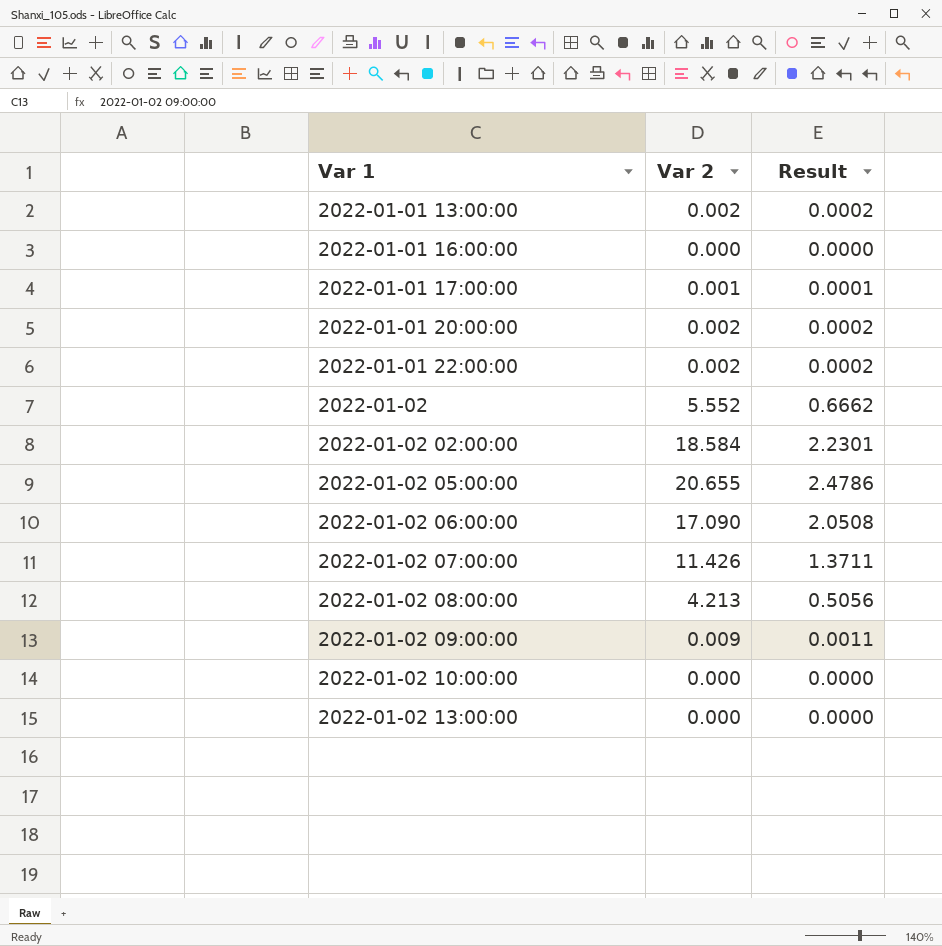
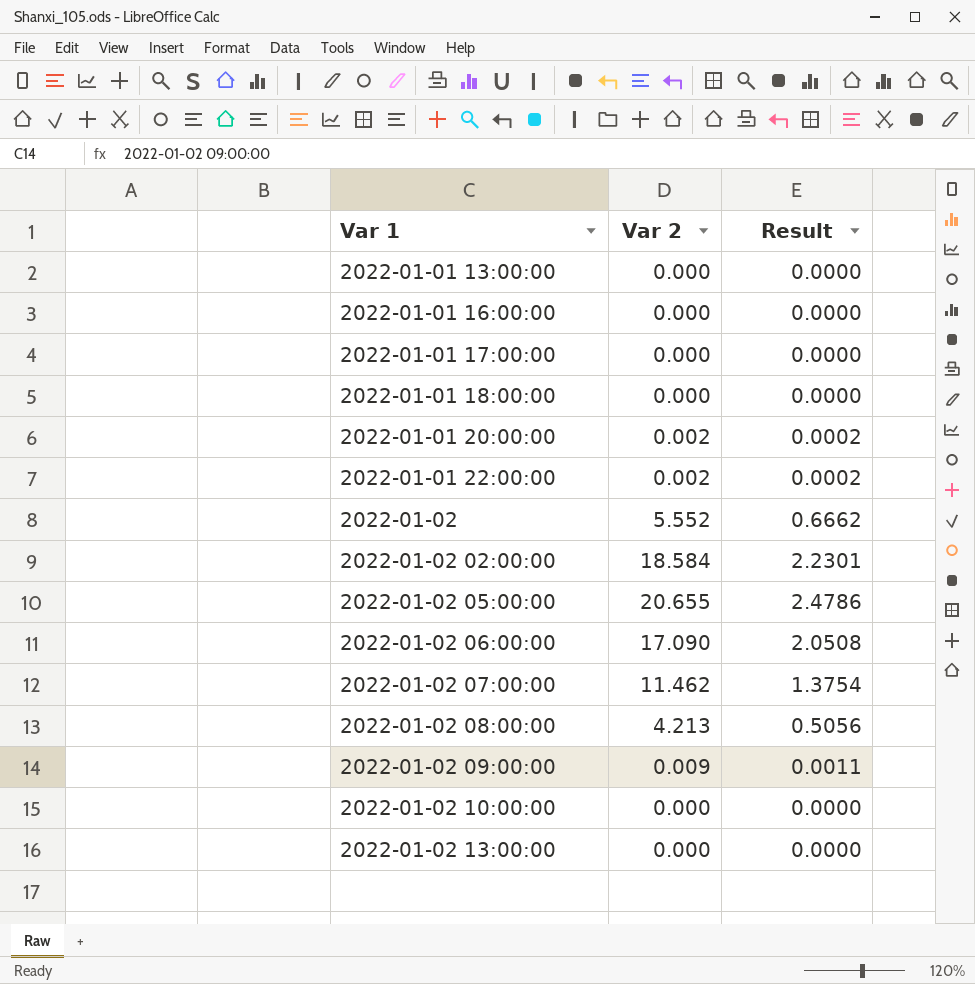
2022-01-01 13:00:00 | Var 2: 0.002 -> 0.000
2022-01-01 13:00:00 | Result: 0.0002 -> 0.0000
2022-01-01 17:00:00 | Var 2: 0.001 -> 0.000
2022-01-01 17:00:00 | Result: 0.0001 -> 0.0000
row 2022-01-01 18:00:00: none -> 0.000 | 0.0000
2022-01-02 07:00:00 | Var 2: 11.426 -> 11.462
2022-01-02 07:00:00 | Result: 1.3711 -> 1.3754

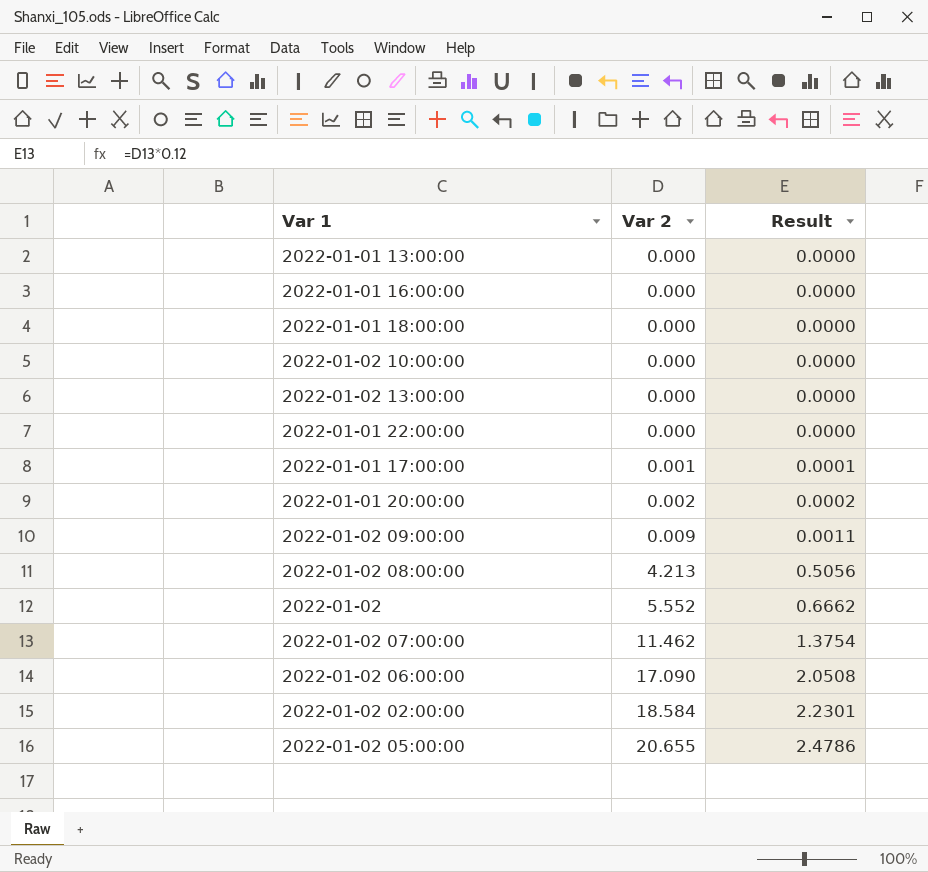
row order: Var 1 ascending -> Var 2 ascending
2022-01-01 22:00:00 | Var 2: 0.002 -> 0.000
2022-01-01 22:00:00 | Result: 0.0002 -> 0.0000
2022-01-01 17:00:00 | Var 2: 0.000 -> 0.001
2022-01-01 17:00:00 | Result: 0.0000 -> 0.0001

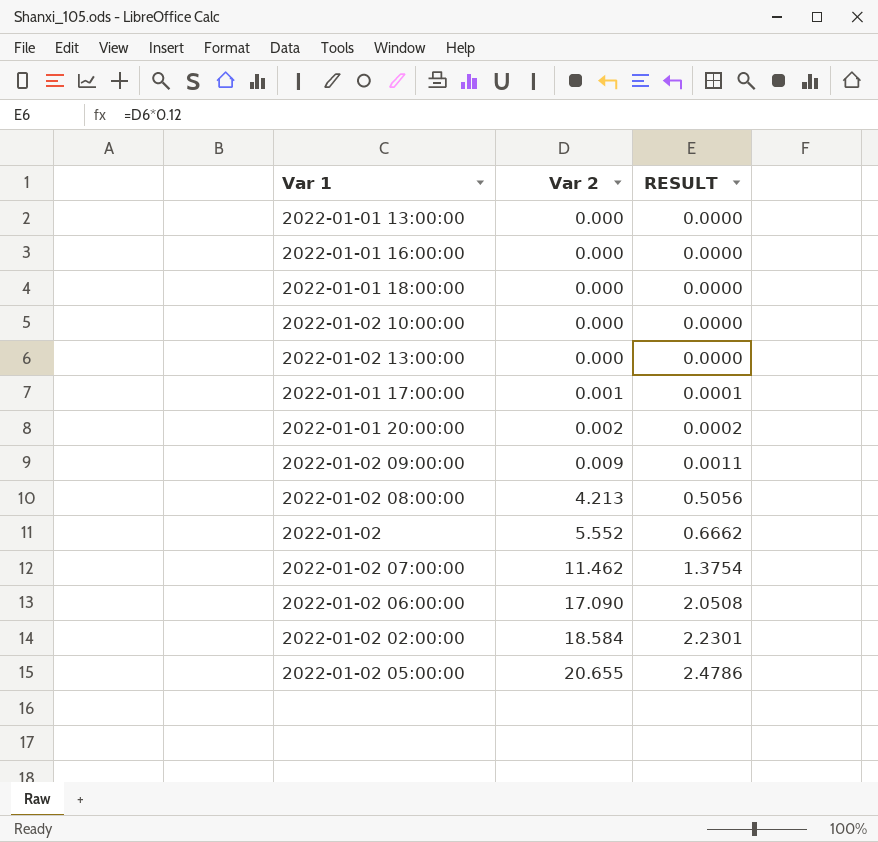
column name: Result -> RESULT
row 2022-01-01 22:00:00: 0.000 | 0.0000 -> none

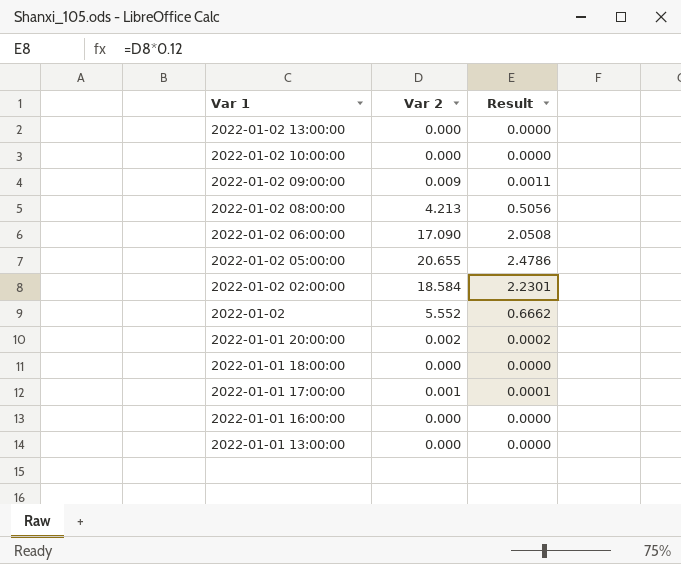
row order: Var 2 ascending -> Var 1 descending
column name: RESULT -> Result
row 2022-01-02 07:00:00: 11.462 | 1.3754 -> none

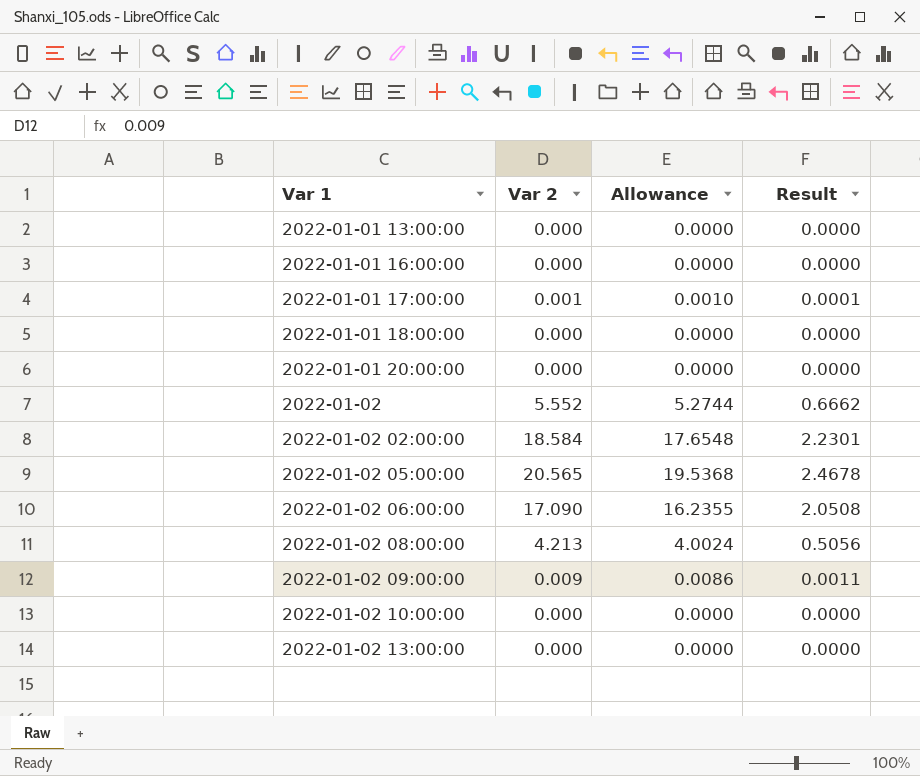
row order: Var 1 descending -> Var 1 ascending
column Allowance | formula: none -> [Var 2] * 0.95
2022-01-01 20:00:00 | Var 2: 0.002 -> 0.000
2022-01-01 20:00:00 | Result: 0.0002 -> 0.0000
2022-01-02 05:00:00 | Var 2: 20.655 -> 20.565
2022-01-02 05:00:00 | Result: 2.4786 -> 2.4678

